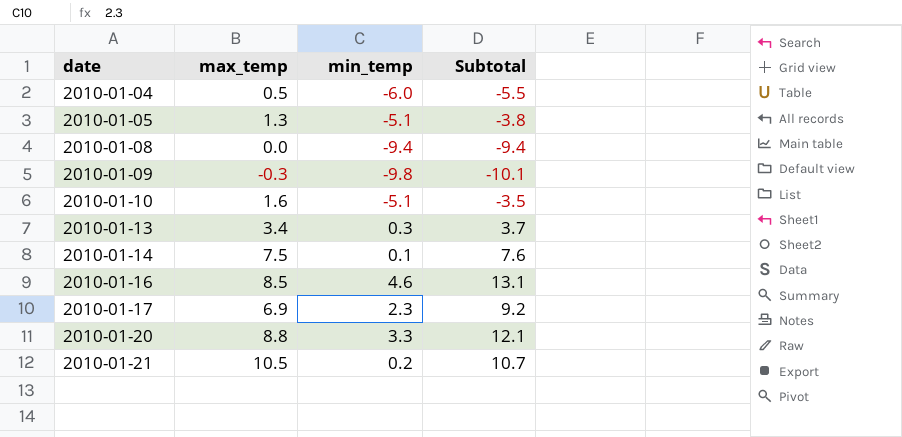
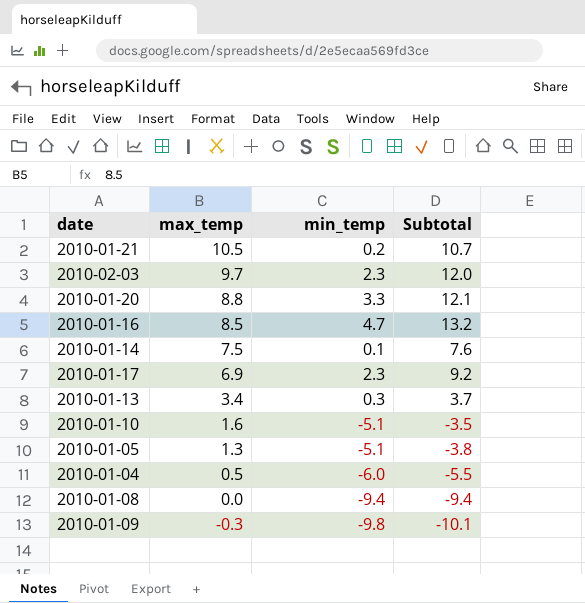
row order: date ascending -> max_temp descending
row 2010-02-03: none -> 9.7 | 2.3 | 12.0
2010-01-16 | min_temp: 4.6 -> 4.7
2010-01-16 | Subtotal: 13.1 -> 13.2

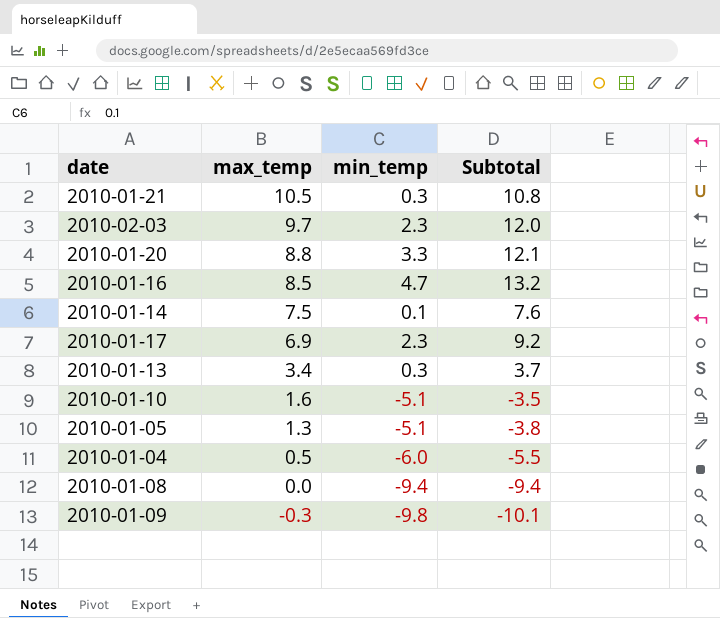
2010-01-21 | min_temp: 0.2 -> 0.3
2010-01-21 | Subtotal: 10.7 -> 10.8

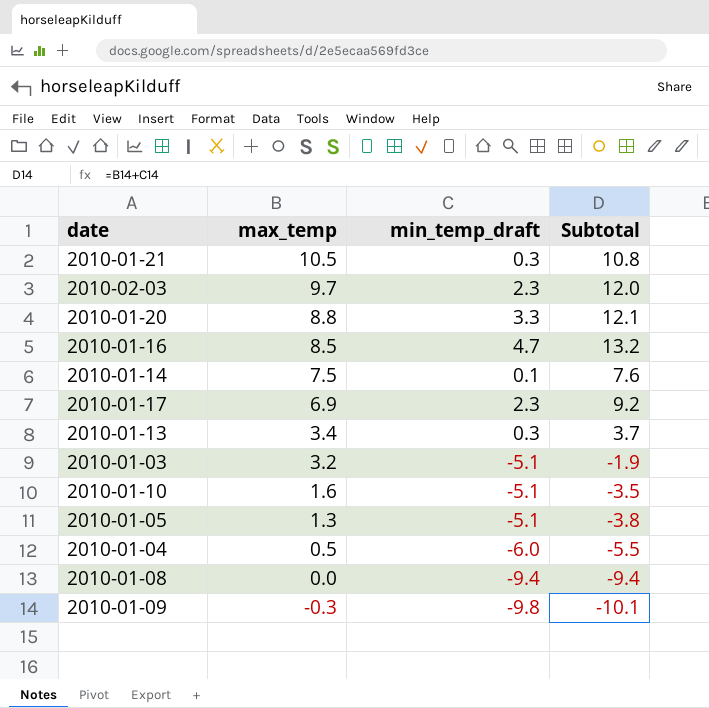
column name: min_temp -> min_temp_draft
row 2010-01-03: none -> 3.2 | -5.1 | -1.9

